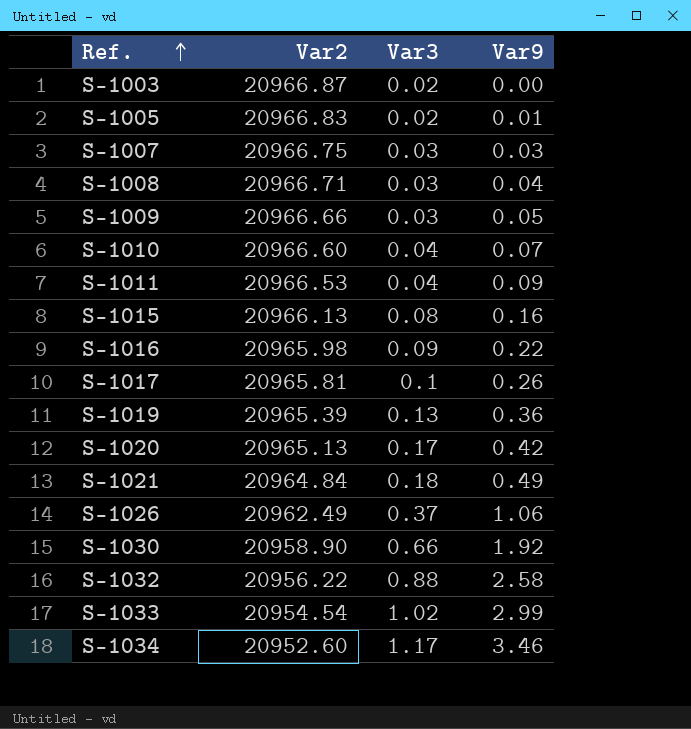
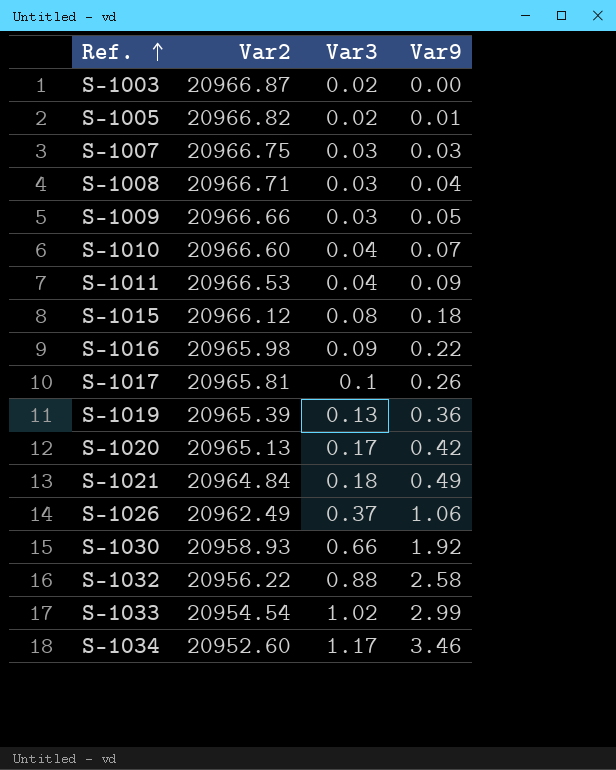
S-1005 | Var2: 20966.83 -> 20966.82
S-1015 | Var2: 20966.13 -> 20966.12
S-1015 | Var9: 0.16 -> 0.18
S-1030 | Var2: 20958.90 -> 20958.93

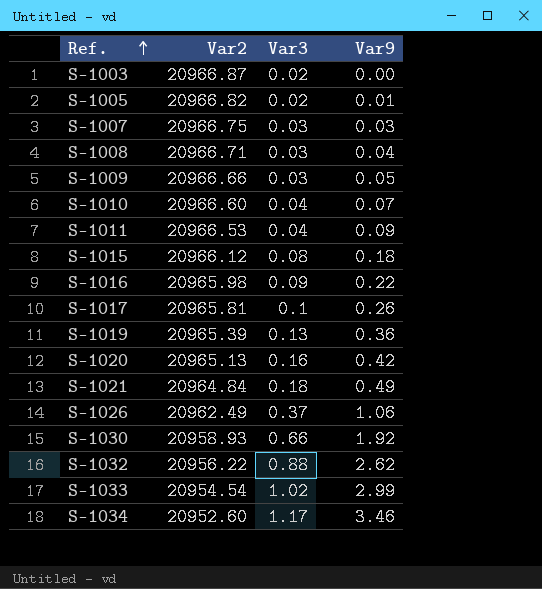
S-1020 | Var3: 0.17 -> 0.16
S-1032 | Var9: 2.58 -> 2.62

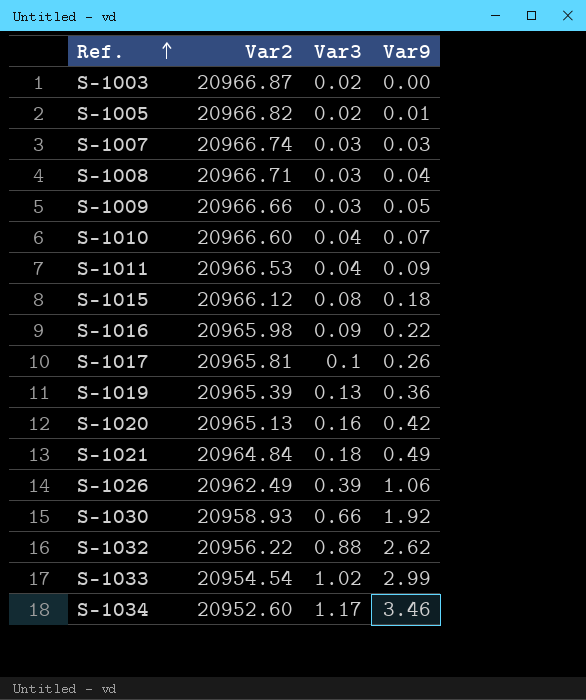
S-1007 | Var2: 20966.75 -> 20966.74
S-1026 | Var3: 0.37 -> 0.39

